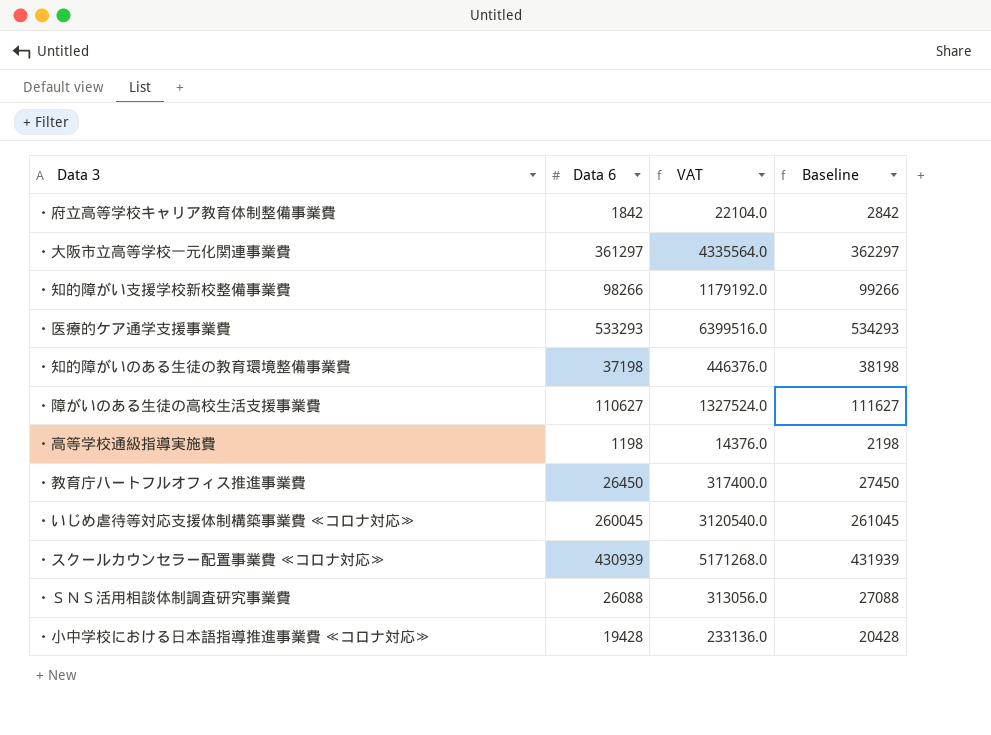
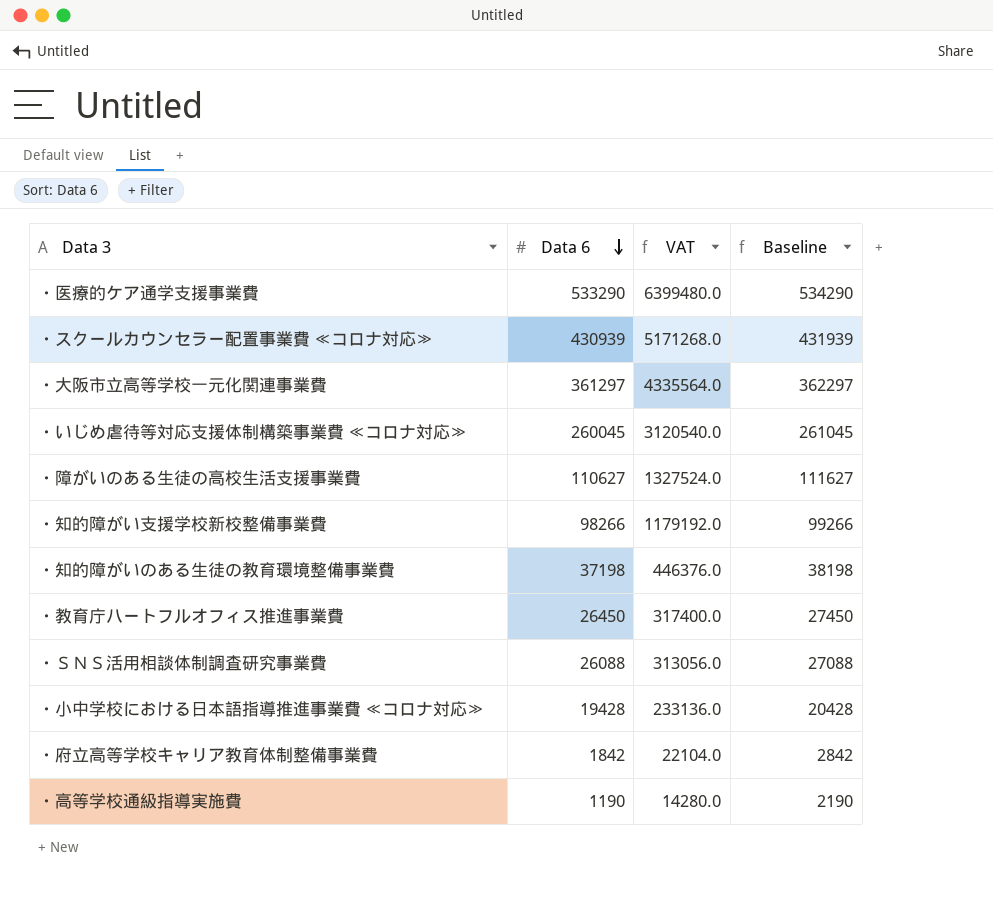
row order: none -> Data 6 descending
・医療的ケア通学支援事業費 | Data 6: 533293 -> 533290
・医療的ケア通学支援事業費 | VAT: 6399516.0 -> 6399480.0
・医療的ケア通学支援事業費 | Baseline: 534293 -> 534290
・高等学校通級指導実施費 | Data 6: 1198 -> 1190
・高等学校通級指導実施費 | VAT: 14376.0 -> 14280.0
・高等学校通級指導実施費 | Baseline: 2198 -> 2190

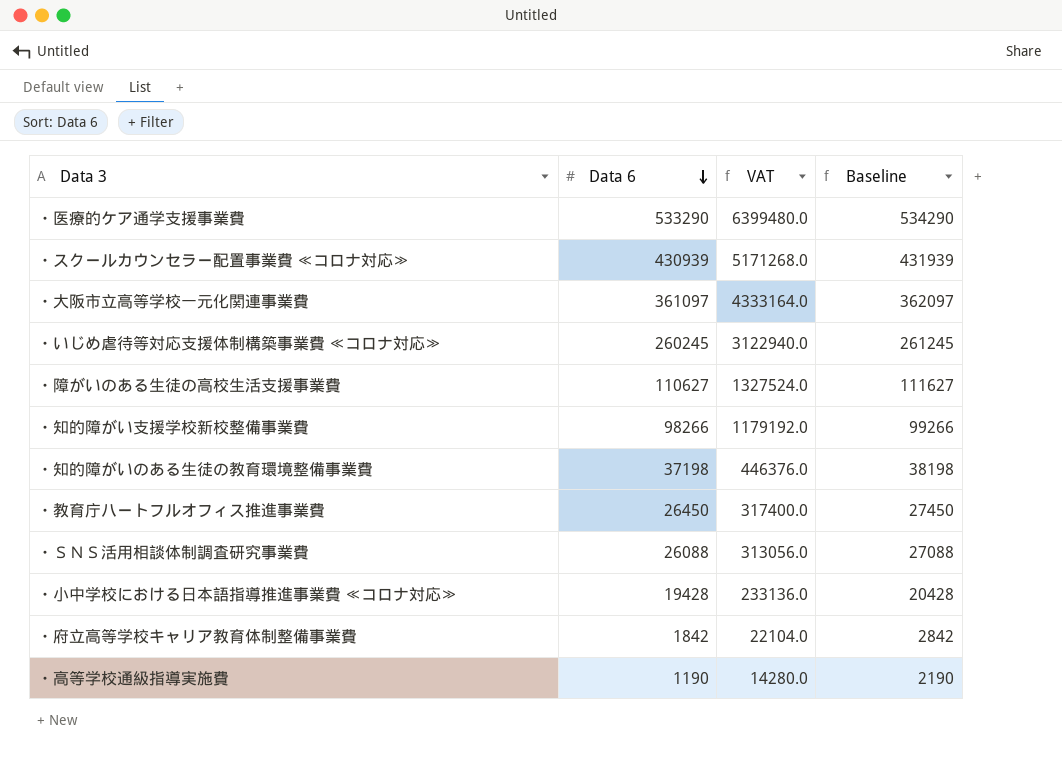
・大阪市立高等学校一元化関連事業費 | Data 6: 361297 -> 361097
・大阪市立高等学校一元化関連事業費 | VAT: 4335564.0 -> 4333164.0
・大阪市立高等学校一元化関連事業費 | Baseline: 362297 -> 362097
・いじめ虐待等対応支援体制構築事業費 ≪コロナ対応≫ | Data 6: 260045 -> 260245
・いじめ虐待等対応支援体制構築事業費 ≪コロナ対応≫ | VAT: 3120540.0 -> 3122940.0
・いじめ虐待等対応支援体制構築事業費 ≪コロナ対応≫ | Baseline: 261045 -> 261245

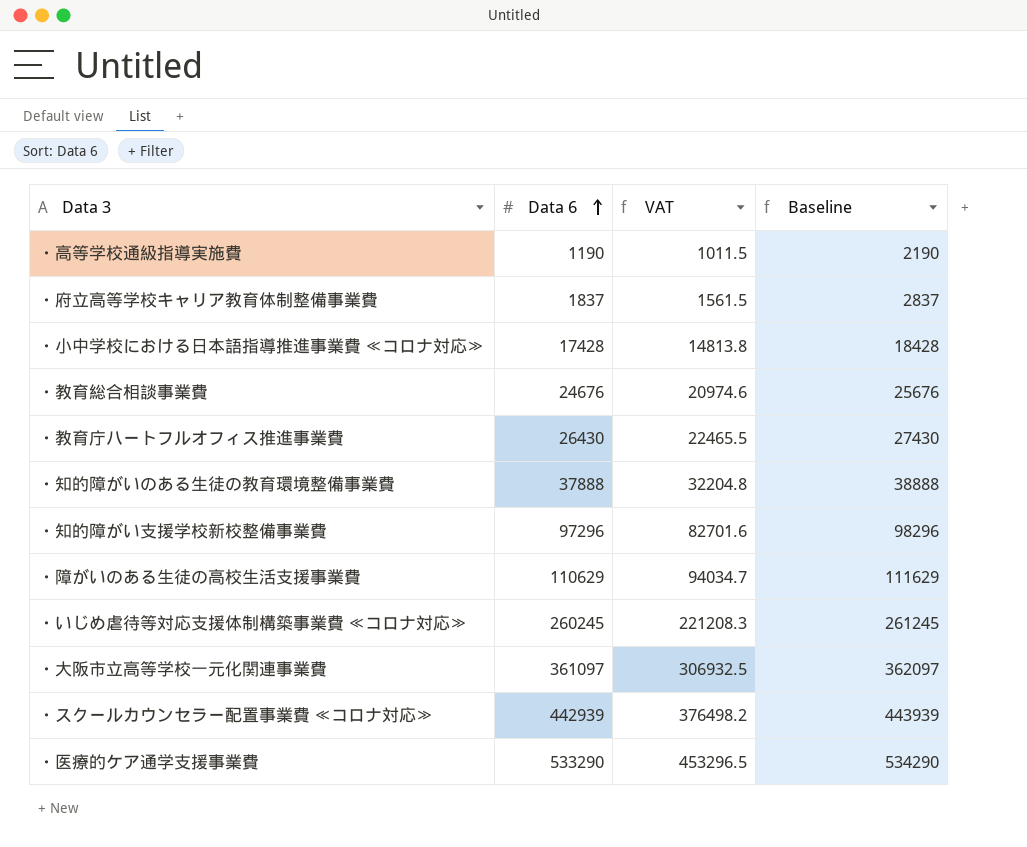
row order: Data 6 descending -> Data 6 ascending
column VAT | formula: [Data 6] * 12 -> [Data 6] * 0.85
row ・ＳＮＳ活用相談体制調査研究事業費: 26088 | 313056.0 | 27088 -> none
・府立高等学校キャリア教育体制整備事業費 | Data 6: 1842 -> 1837
・府立高等学校キャリア教育体制整備事業費 | Baseline: 2842 -> 2837
・小中学校における日本語指導推進事業費 ≪コロナ対応≫ | Data 6: 19428 -> 17428
・小中学校における日本語指導推進事業費 ≪コロナ対応≫ | Baseline: 20428 -> 18428
row ・教育総合相談事業費: none -> 24676 | 20974.6 | 25676
・教育庁ハートフルオフィス推進事業費 | Data 6: 26450 -> 26430
・教育庁ハートフルオフィス推進事業費 | Baseline: 27450 -> 27430
・知的障がいのある生徒の教育環境整備事業費 | Data 6: 37198 -> 37888
・知的障がいのある生徒の教育環境整備事業費 | Baseline: 38198 -> 38888
・知的障がい支援学校新校整備事業費 | Data 6: 98266 -> 97296
・知的障がい支援学校新校整備事業費 | Baseline: 99266 -> 98296
・障がいのある生徒の高校生活支援事業費 | Data 6: 110627 -> 110629
・障がいのある生徒の高校生活支援事業費 | Baseline: 111627 -> 111629
・スクールカウンセラー配置事業費 ≪コロナ対応≫ | Data 6: 430939 -> 442939
・スクールカウンセラー配置事業費 ≪コロナ対応≫ | Baseline: 431939 -> 443939

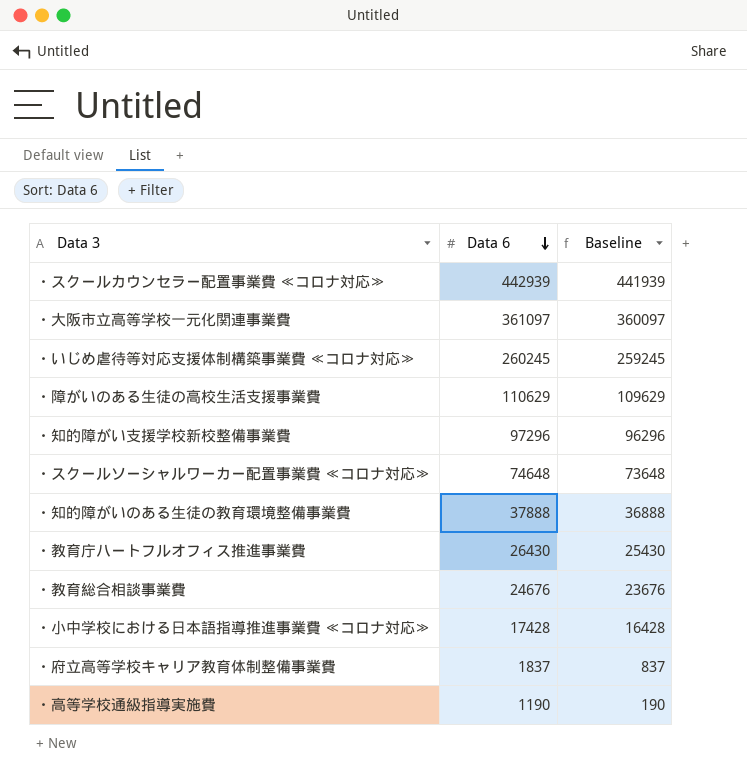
row order: Data 6 ascending -> Data 6 descending
column VAT | formula: [Data 6] * 0.85 -> none
column Baseline | formula: [Data 6] + 1000 -> [Data 6] - 1000
row ・医療的ケア通学支援事業費: 533290 | 453296.5 | 534290 -> none
row ・スクールソーシャルワーカー配置事業費 ≪コロナ対応≫: none -> 74648 | 73648

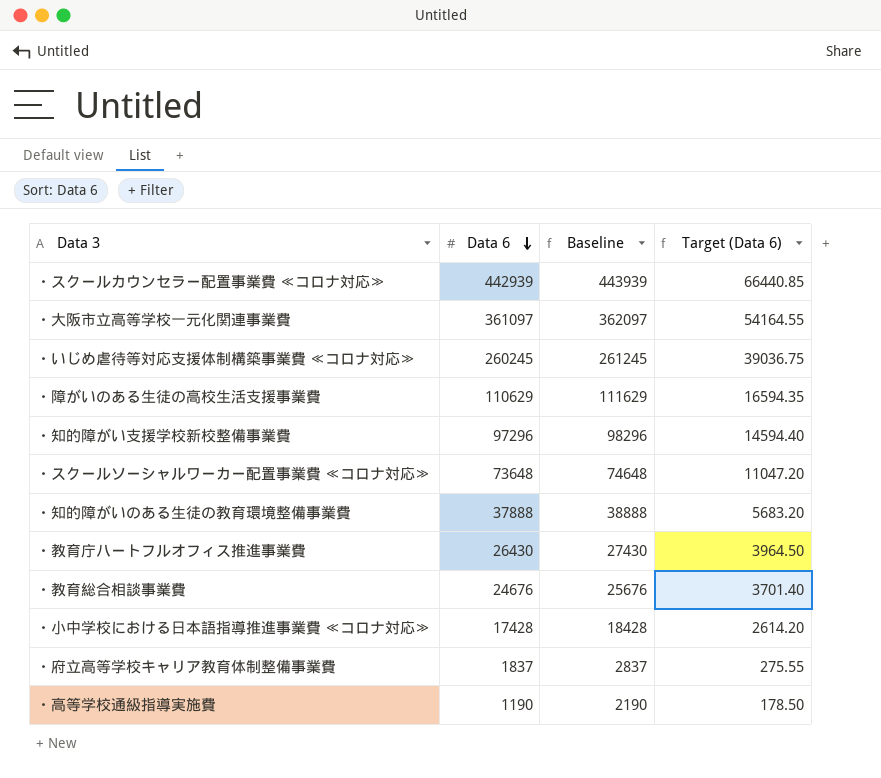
column Baseline | formula: [Data 6] - 1000 -> [Data 6] + 1000
column Target (Data 6) | formula: none -> [Data 6] * 0.15
・スクールソーシャルワーカー配置事業費 ≪コロナ対応≫ | Data 6: 74648 -> 73648

